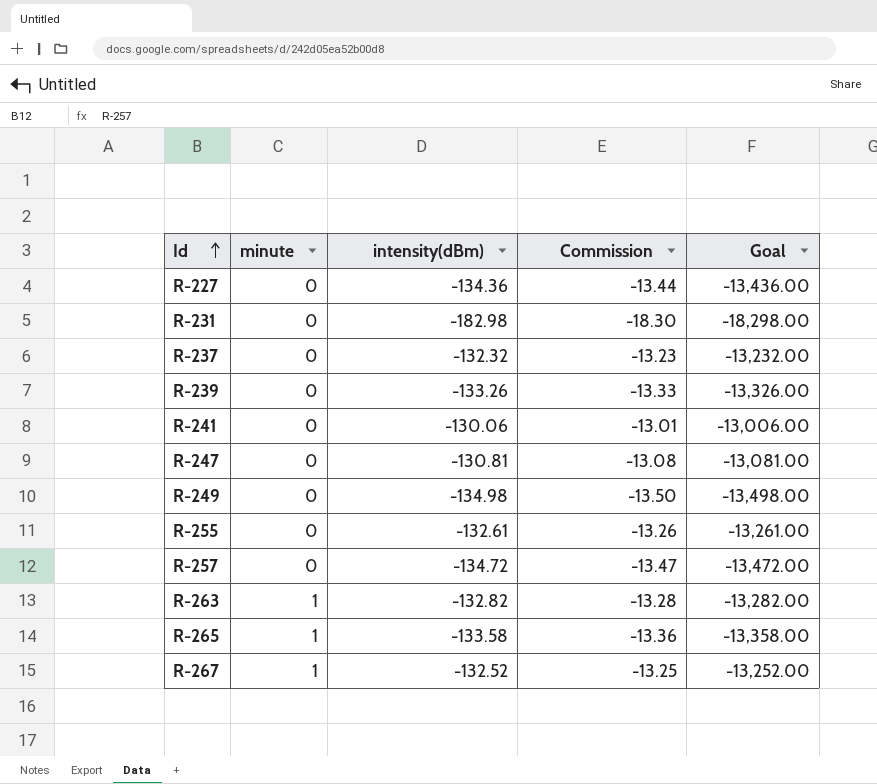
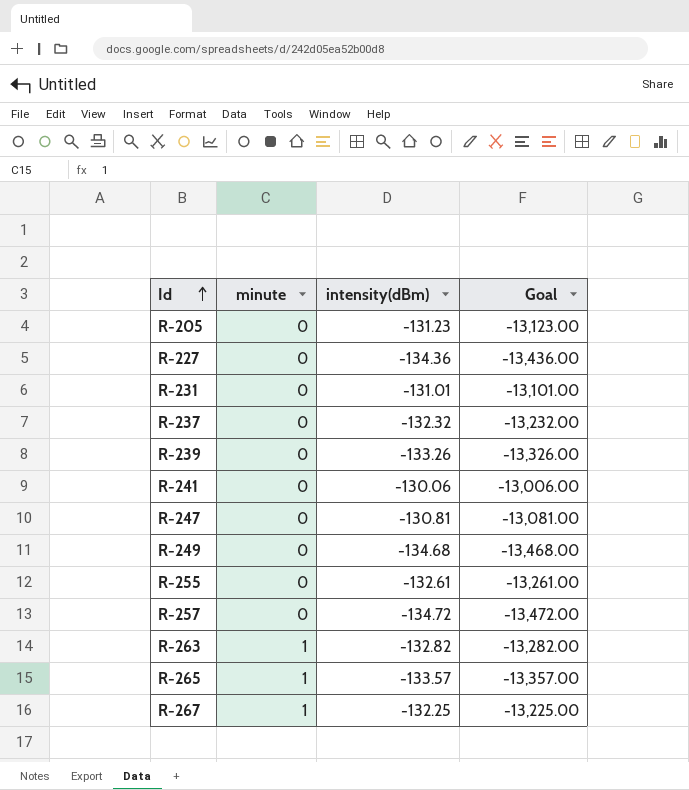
column Commission | formula: [intensity(dBm)] * 0.1 -> none
row R-205: none -> 0 | -131.23 | -13,123.00
R-231 | intensity(dBm): -182.98 -> -131.01
R-231 | Goal: -18,298.00 -> -13,101.00
R-249 | intensity(dBm): -134.98 -> -134.68
R-249 | Goal: -13,498.00 -> -13,468.00
R-265 | intensity(dBm): -133.58 -> -133.57
R-265 | Goal: -13,358.00 -> -13,357.00
R-267 | intensity(dBm): -132.52 -> -132.25
R-267 | Goal: -13,252.00 -> -13,225.00

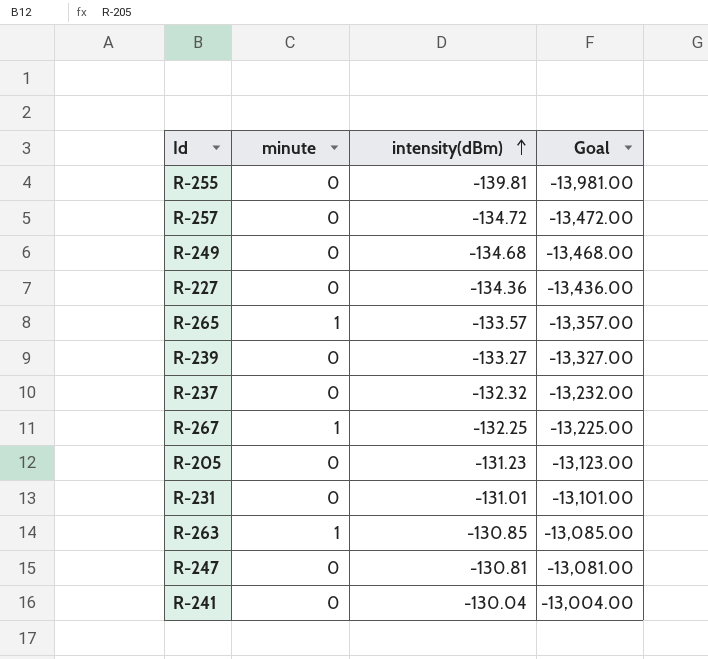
row order: Id ascending -> intensity(dBm) ascending
R-255 | intensity(dBm): -132.61 -> -139.81
R-255 | Goal: -13,261.00 -> -13,981.00
R-239 | intensity(dBm): -133.26 -> -133.27
R-239 | Goal: -13,326.00 -> -13,327.00
R-263 | intensity(dBm): -132.82 -> -130.85
R-263 | Goal: -13,282.00 -> -13,085.00
R-241 | intensity(dBm): -130.06 -> -130.04
R-241 | Goal: -13,006.00 -> -13,004.00

